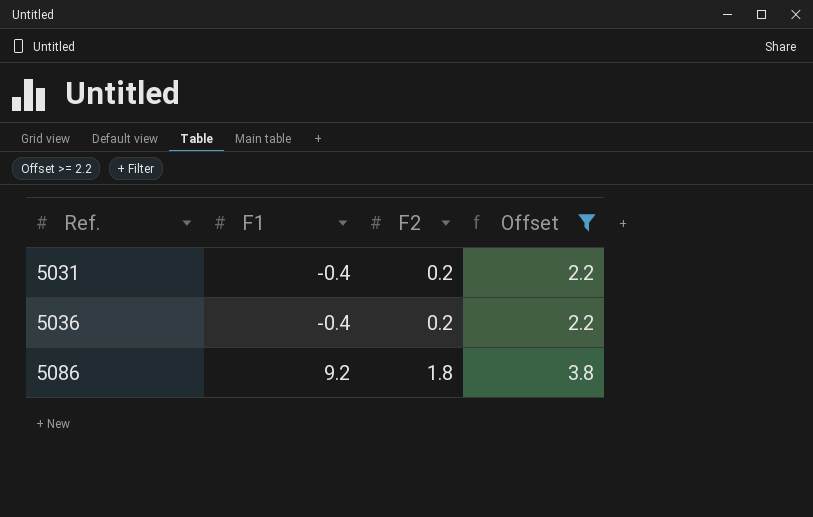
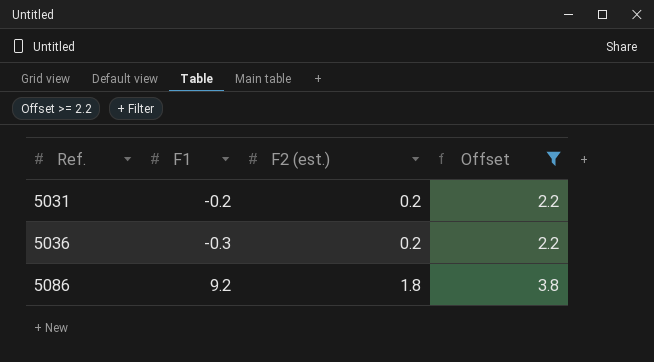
column name: F2 -> F2 (est.)
5031 | F1: -0.4 -> -0.2
5036 | F1: -0.4 -> -0.3

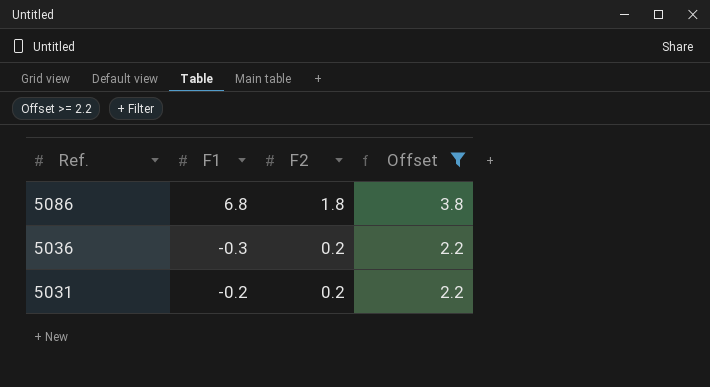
row order: Ref. ascending -> Ref. descending
column name: F2 (est.) -> F2
5086 | F1: 9.2 -> 6.8

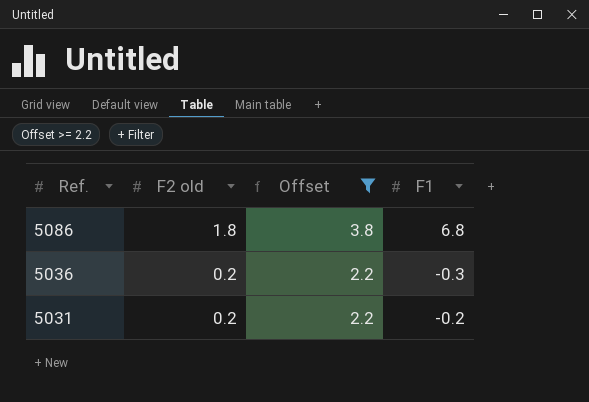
column name: F2 -> F2 old
column F1 | position: 2 -> 4

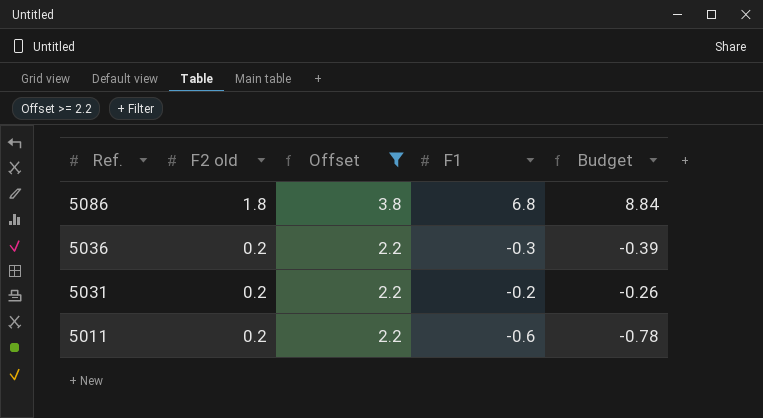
column Budget | formula: none -> [F1] * 1.3
row 5011: none -> 0.2 | 2.2 | -0.6 | -0.78

